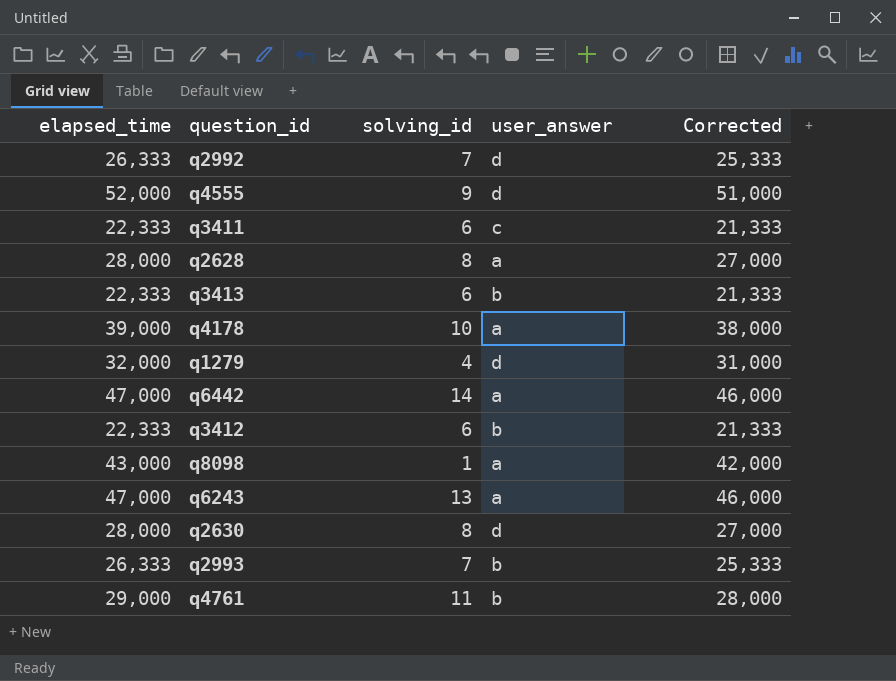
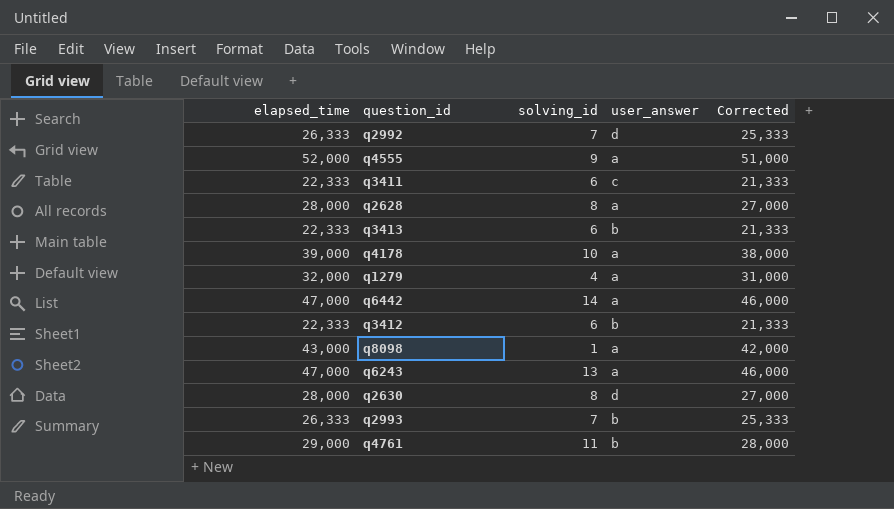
q4555 | user_answer: d -> a
q1279 | user_answer: d -> a

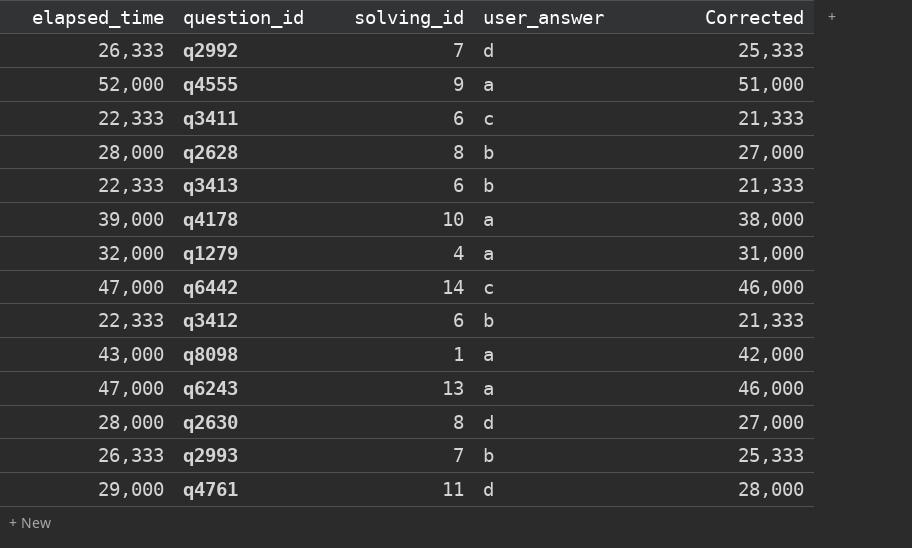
q2628 | user_answer: a -> b
q6442 | user_answer: a -> c
q4761 | user_answer: b -> d

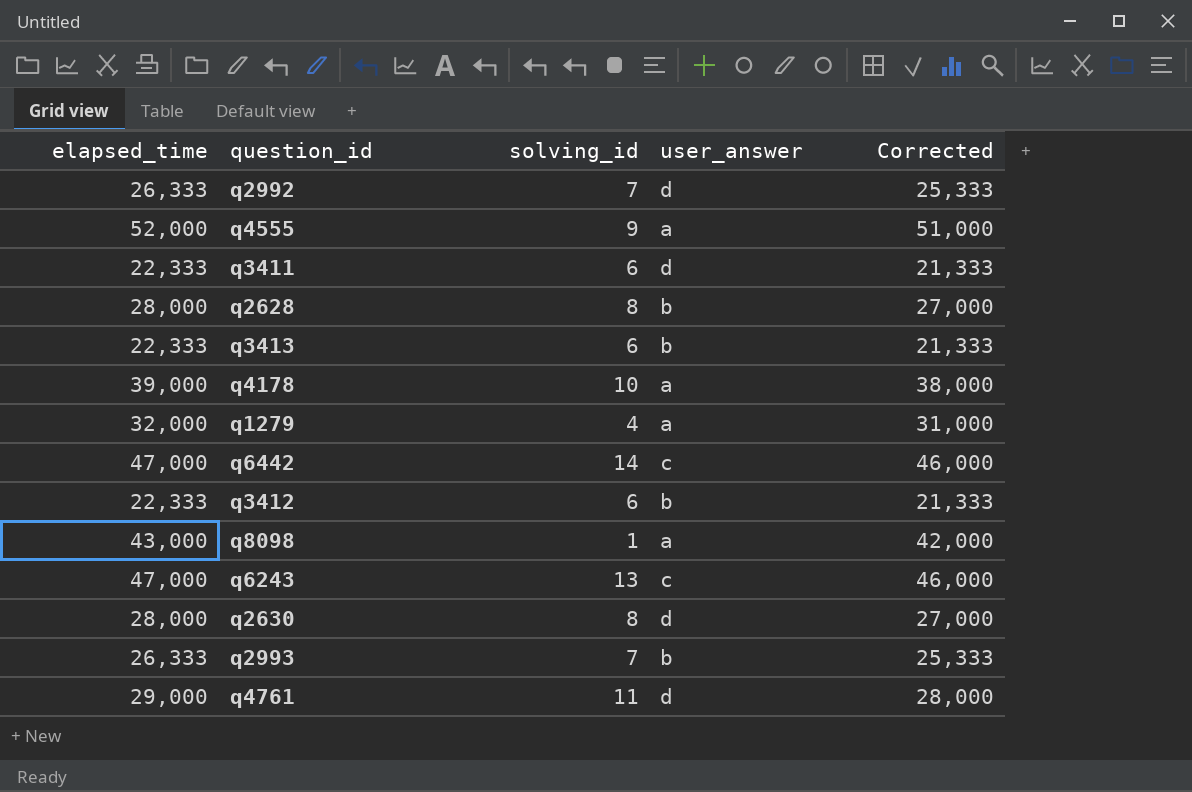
q3411 | user_answer: c -> d
q6243 | user_answer: a -> c

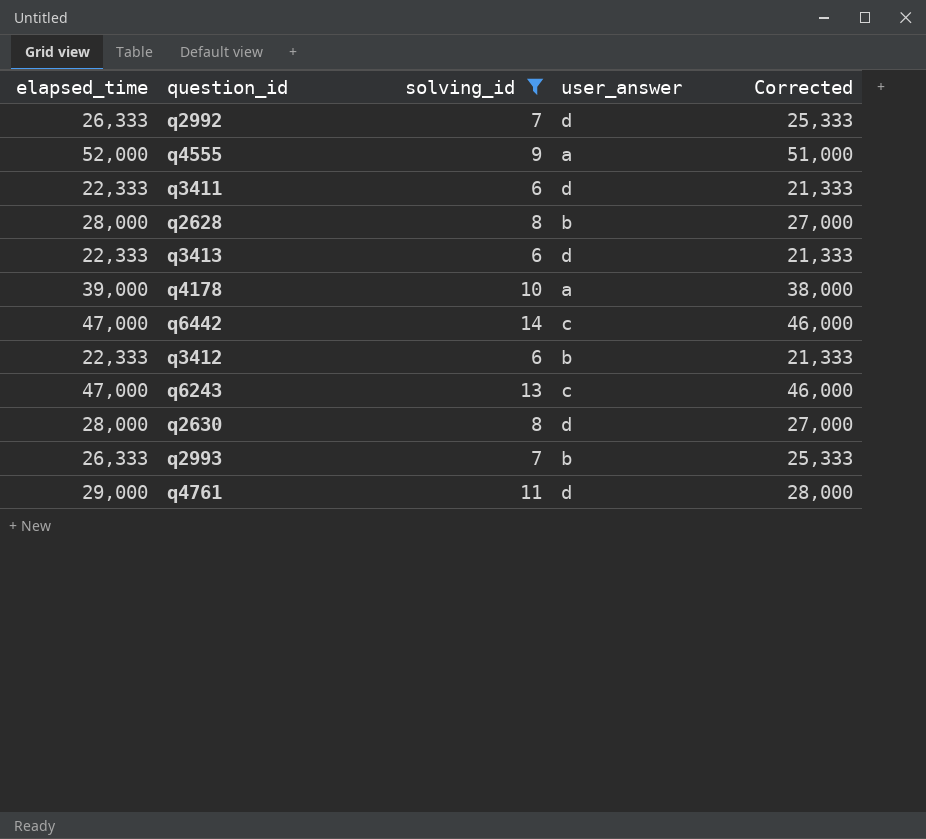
filter: none -> solving_id >= 6
q3413 | user_answer: b -> d

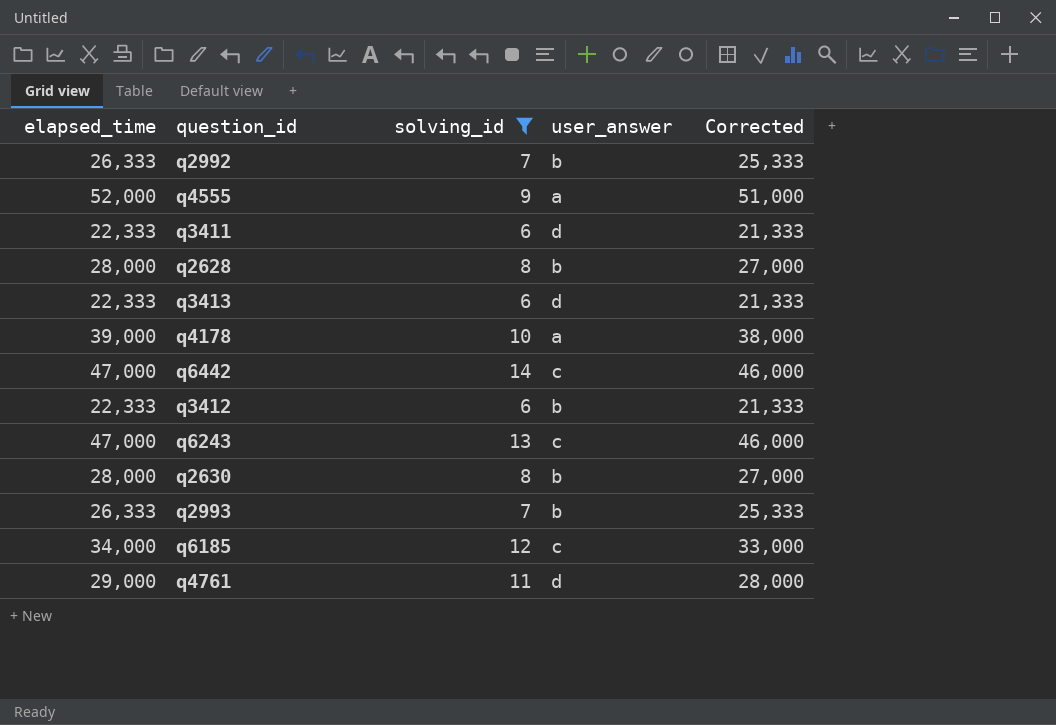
q2992 | user_answer: d -> b
q2630 | user_answer: d -> b
row q6185: none -> 34,000 | 12 | c | 33,000

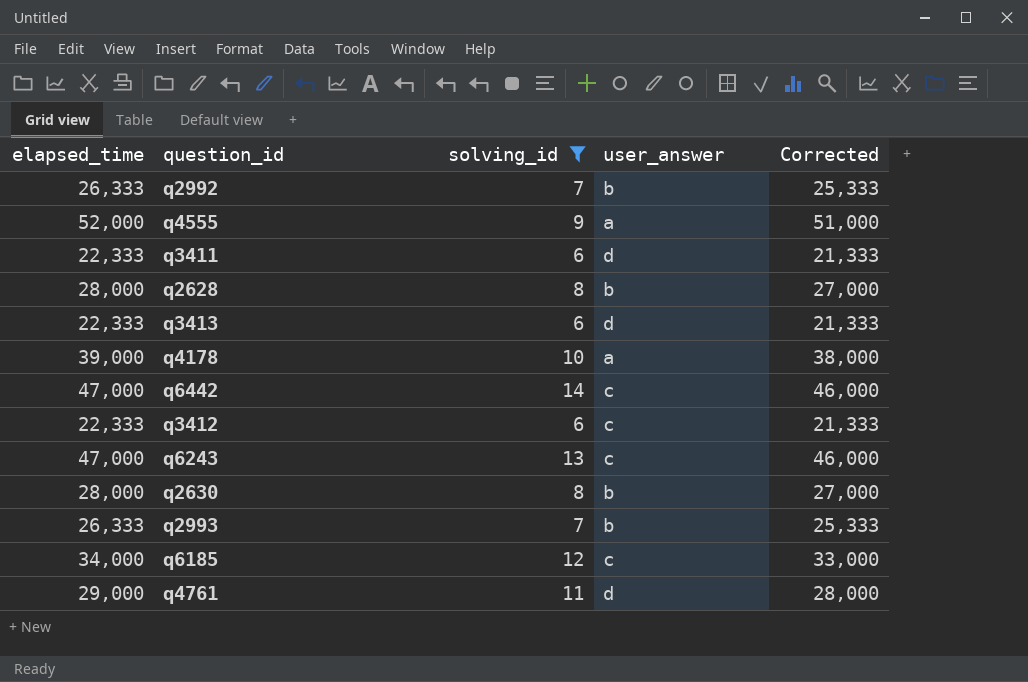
q3412 | user_answer: b -> c

